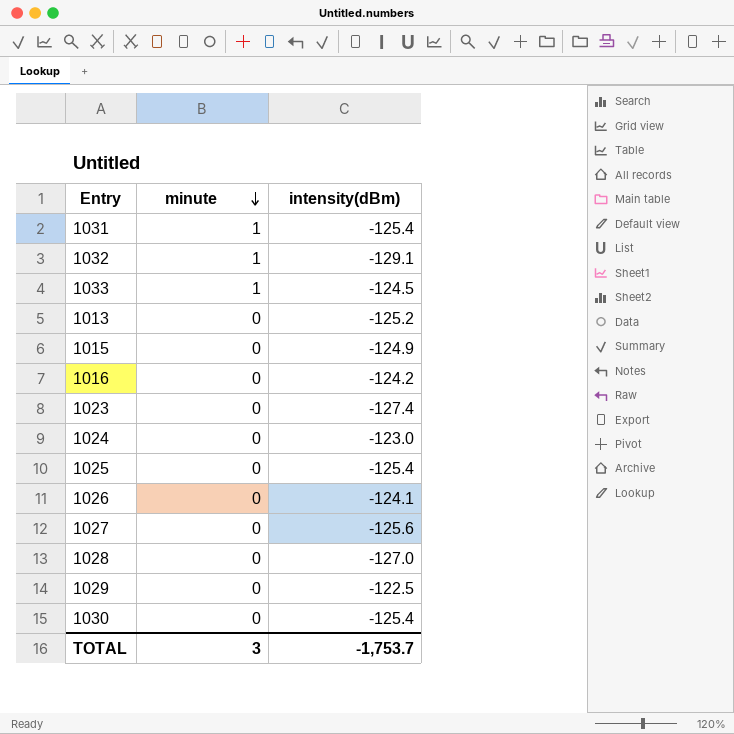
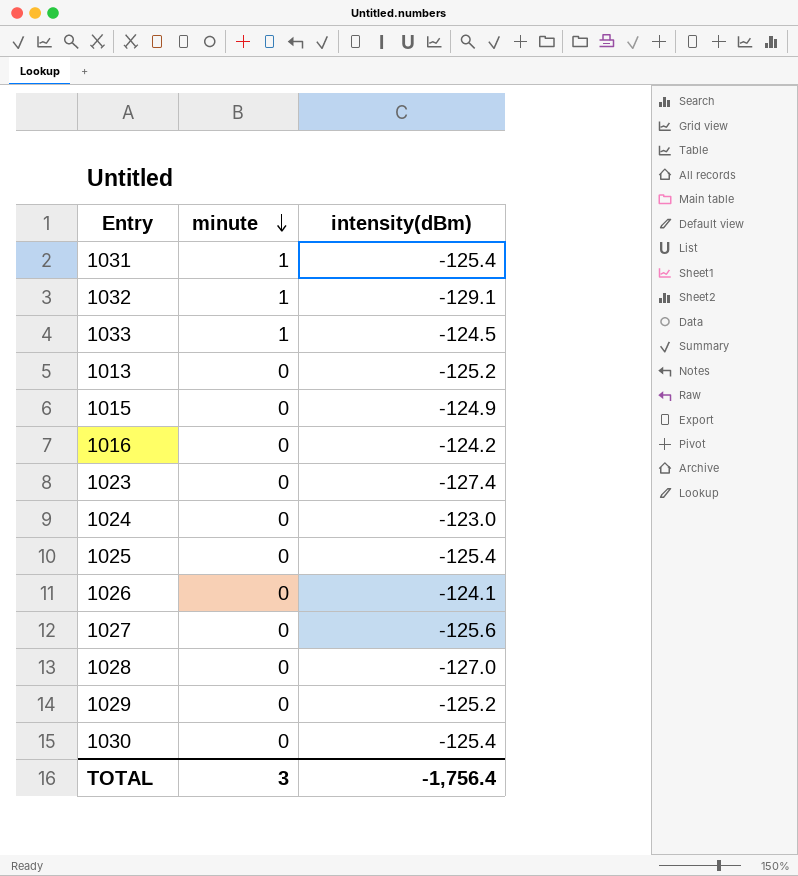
1029 | intensity(dBm): -122.5 -> -125.2
TOTAL | intensity(dBm): -1,753.7 -> -1,756.4

